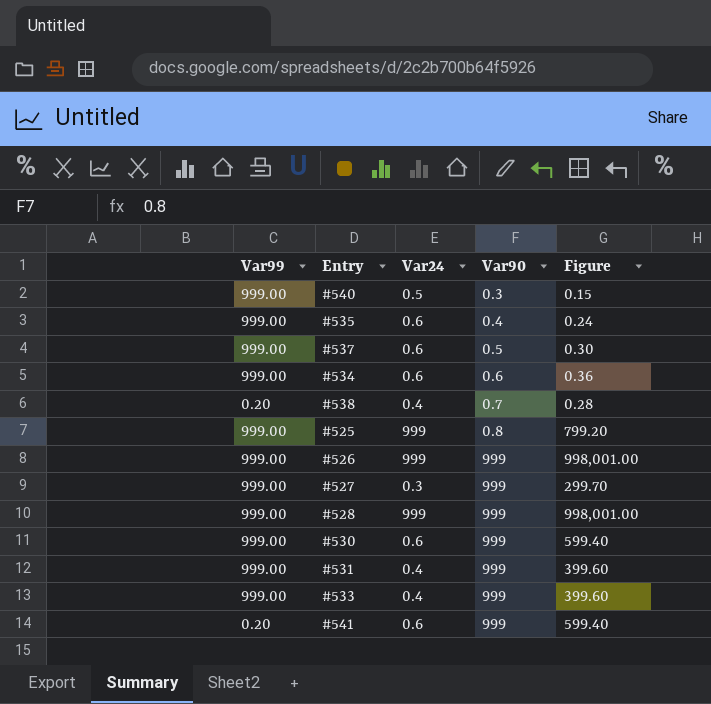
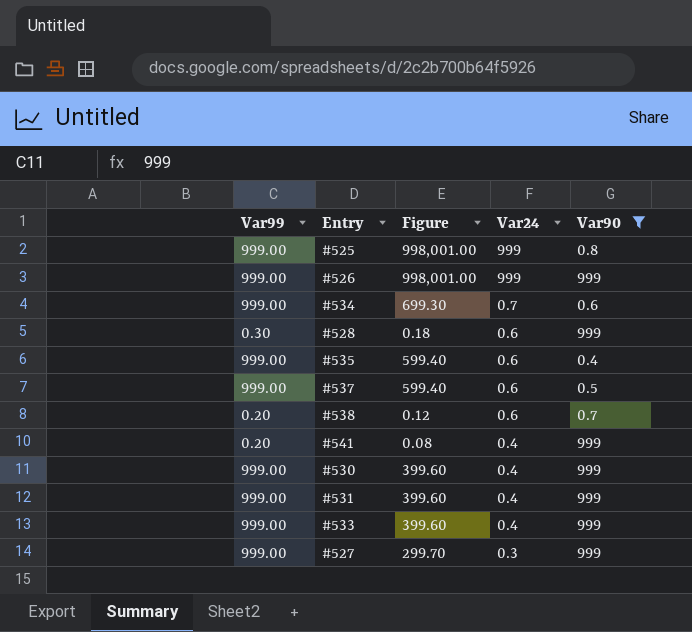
filter: none -> Var90 != 0.3
row order: Var90 ascending -> Var24 descending
column Figure | formula: [Var24] * [Var90] -> [Var99] * [Var24]
column Figure | position: 5 -> 3
#534 | Var24: 0.6 -> 0.7
#528 | Var99: 999.00 -> 0.30
#528 | Var24: 999 -> 0.6
#538 | Var24: 0.4 -> 0.6
#541 | Var24: 0.6 -> 0.4
#530 | Var24: 0.6 -> 0.4

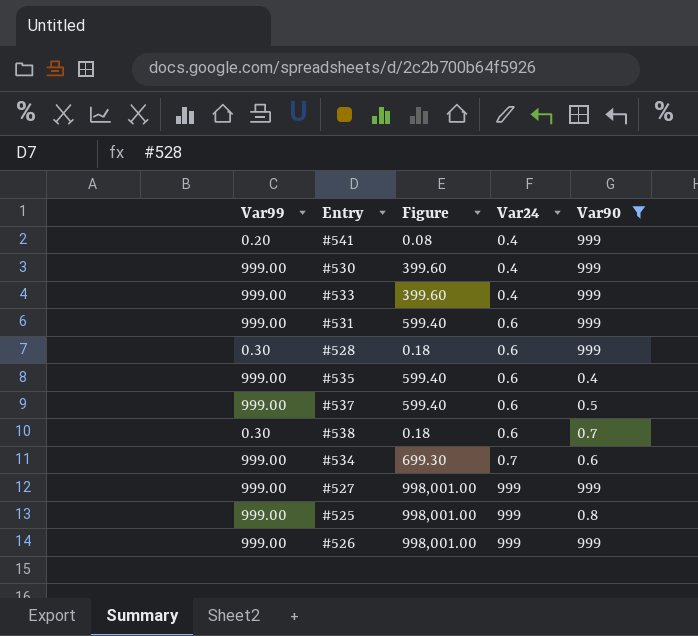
row order: Var24 descending -> Var24 ascending
#531 | Figure: 399.60 -> 599.40
#531 | Var24: 0.4 -> 0.6
#538 | Var99: 0.20 -> 0.30
#538 | Figure: 0.12 -> 0.18
#527 | Figure: 299.70 -> 998,001.00
#527 | Var24: 0.3 -> 999

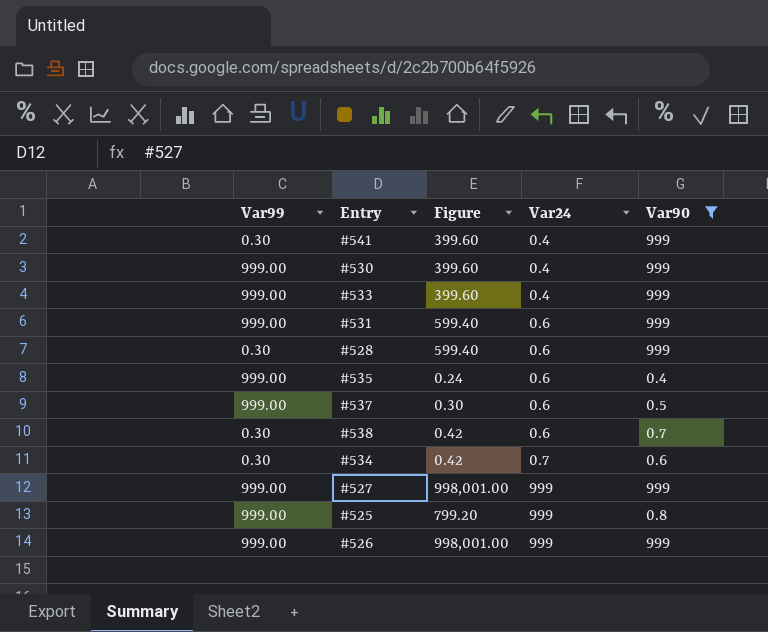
column Figure | formula: [Var99] * [Var24] -> [Var24] * [Var90]
#541 | Var99: 0.20 -> 0.30
#534 | Var99: 999.00 -> 0.30

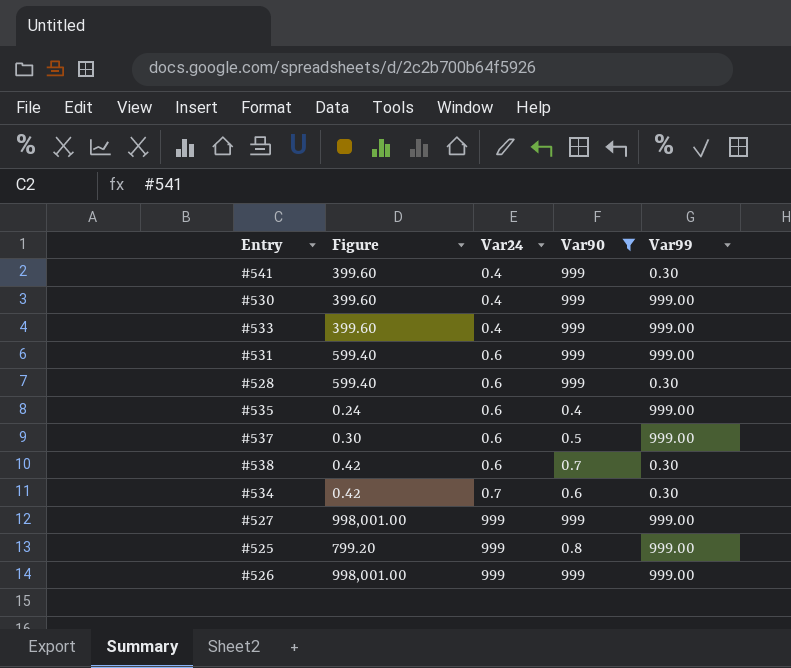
column Var99 | position: 1 -> 5

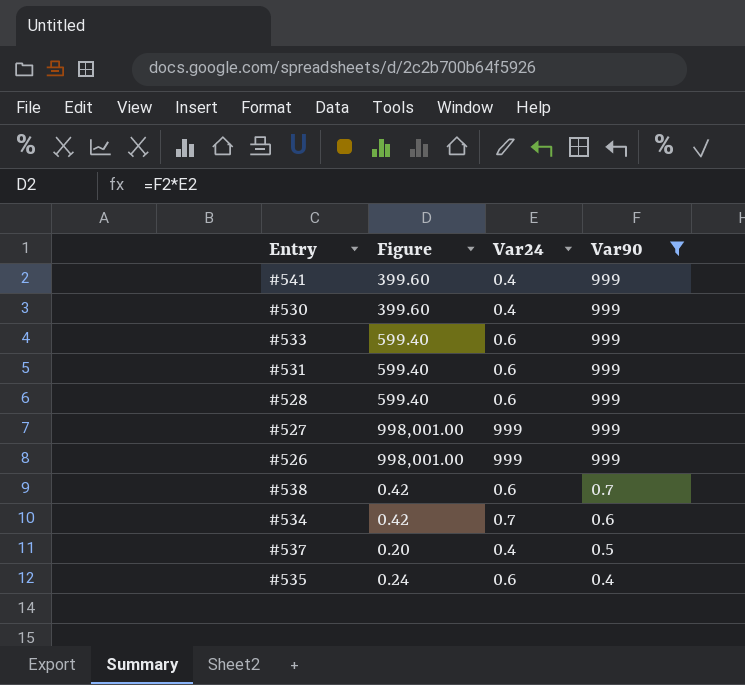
row order: Var24 ascending -> Var90 descending
column Var99 | position: 5 -> none
row #525: 799.20 | 999 | 0.8 | 999.00 -> none
#533 | Figure: 399.60 -> 599.40
#533 | Var24: 0.4 -> 0.6
#537 | Figure: 0.30 -> 0.20
#537 | Var24: 0.6 -> 0.4

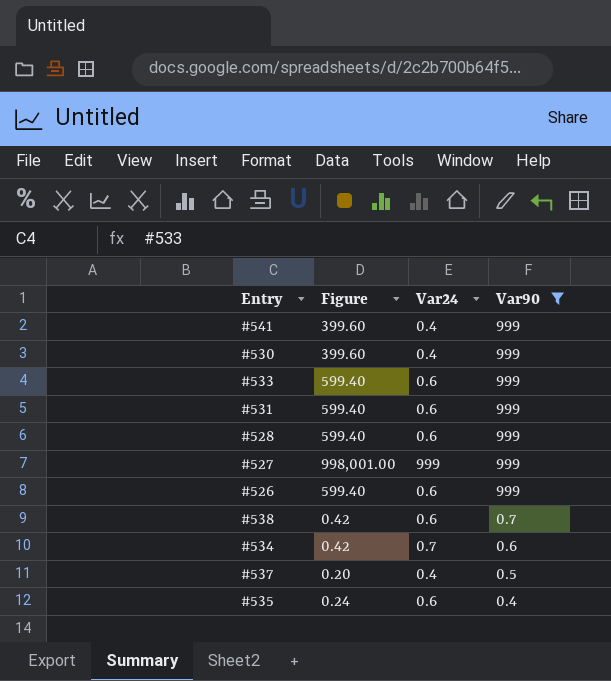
#526 | Figure: 998,001.00 -> 599.40
#526 | Var24: 999 -> 0.6

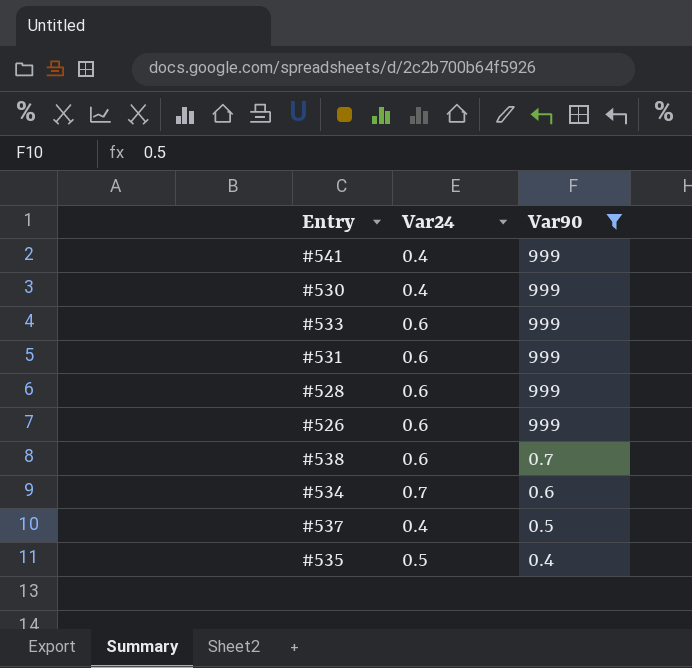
column Figure | formula: [Var24] * [Var90] -> none
row #527: 998,001.00 | 999 | 999 -> none
#535 | Var24: 0.6 -> 0.5

